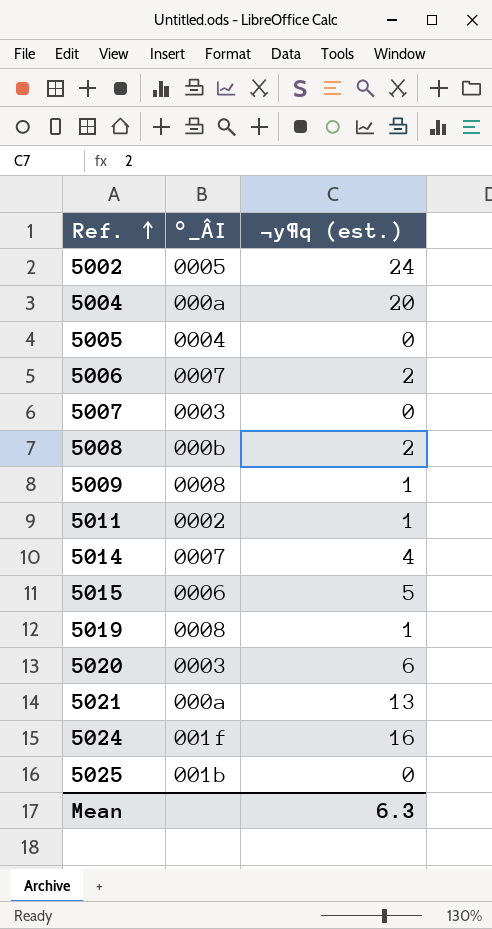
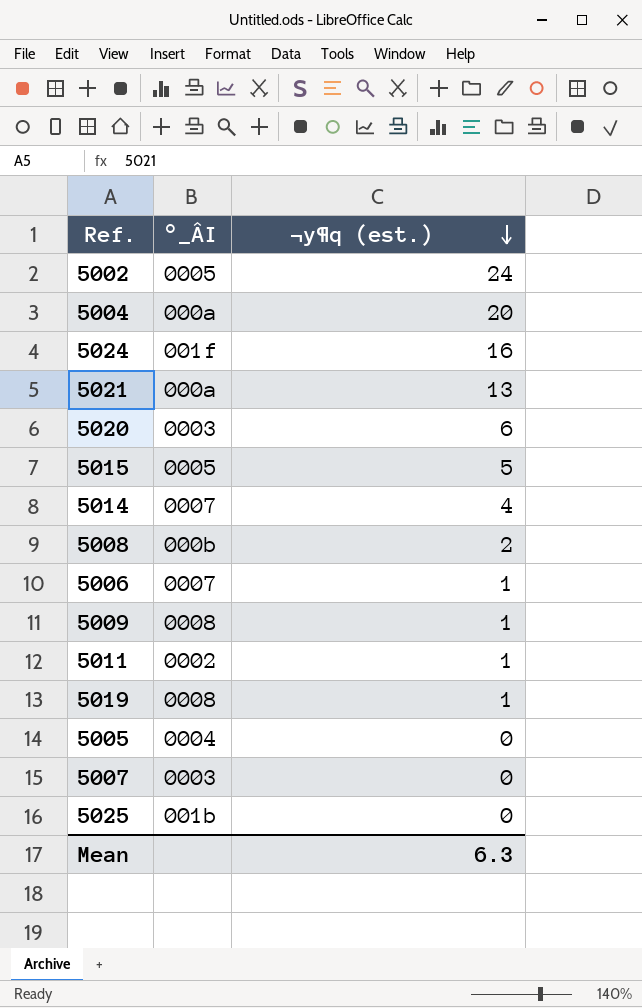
row order: Ref. ascending -> ¬y¶q (est.) descending
5015 | °_ÂI: 0006 -> 0005
5006 | ¬y¶q (est.): 2 -> 1

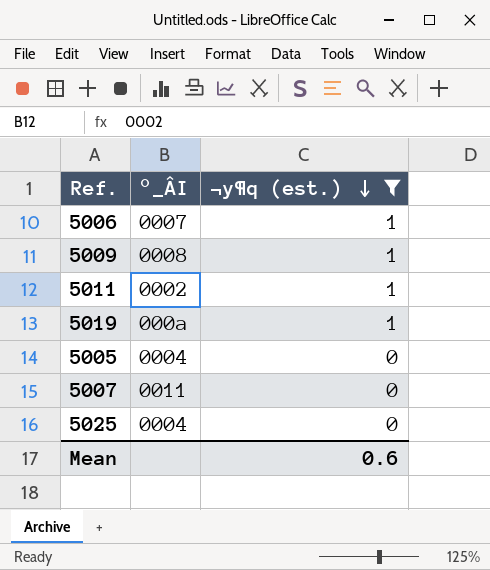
filter: none -> ¬y¶q (est.) <= 1
5019 | °_ÂI: 0008 -> 000a
5007 | °_ÂI: 0003 -> 0011
5025 | °_ÂI: 001b -> 0004
Mean | ¬y¶q (est.): 6.3 -> 0.6

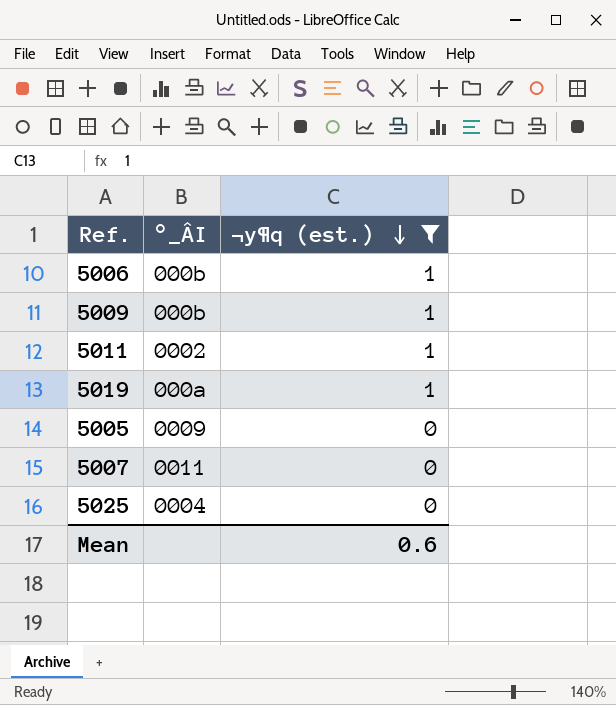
5006 | °_ÂI: 0007 -> 000b
5009 | °_ÂI: 0008 -> 000b
5005 | °_ÂI: 0004 -> 0009

